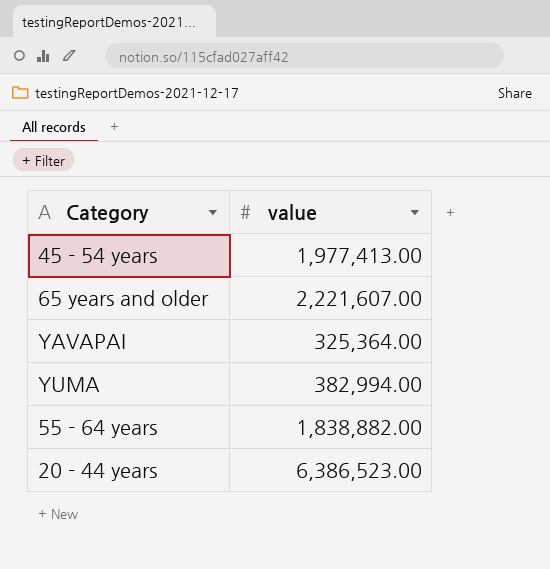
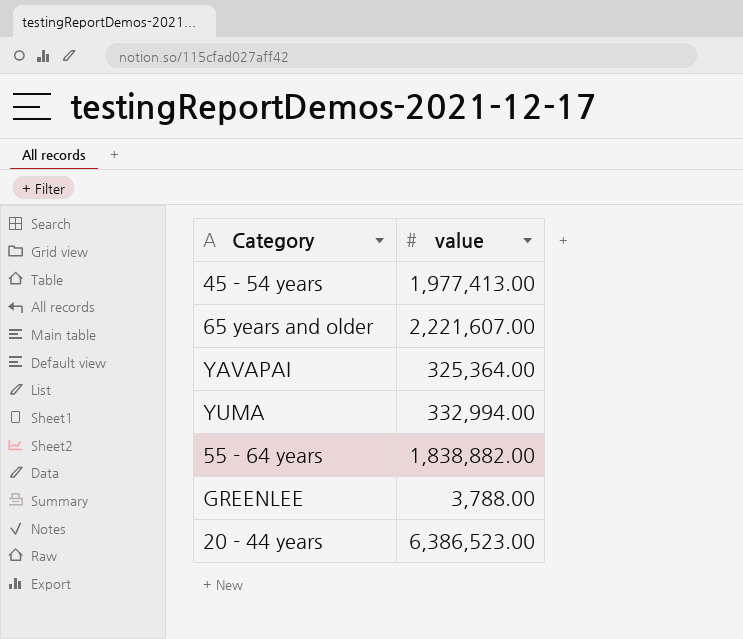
YUMA | value: 382,994.00 -> 332,994.00
row GREENLEE: none -> 3,788.00

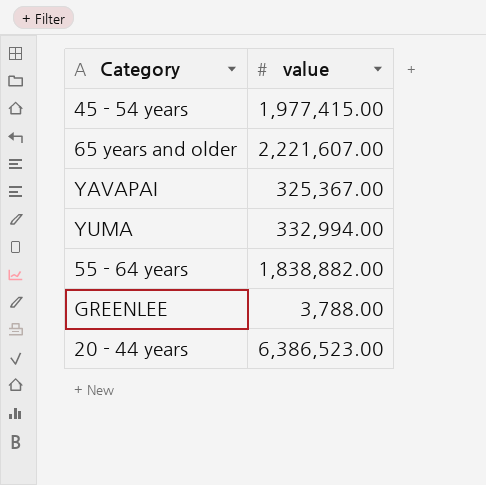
45 - 54 years | value: 1,977,413.00 -> 1,977,415.00
YAVAPAI | value: 325,364.00 -> 325,367.00

